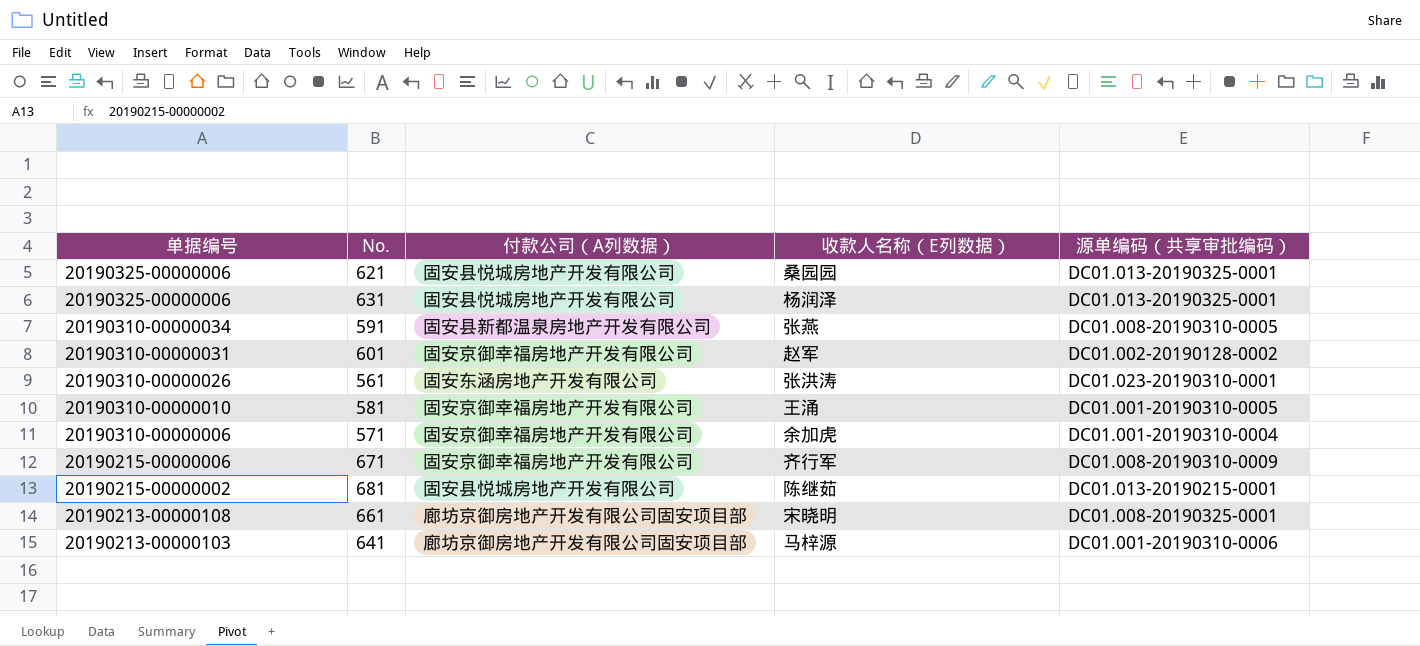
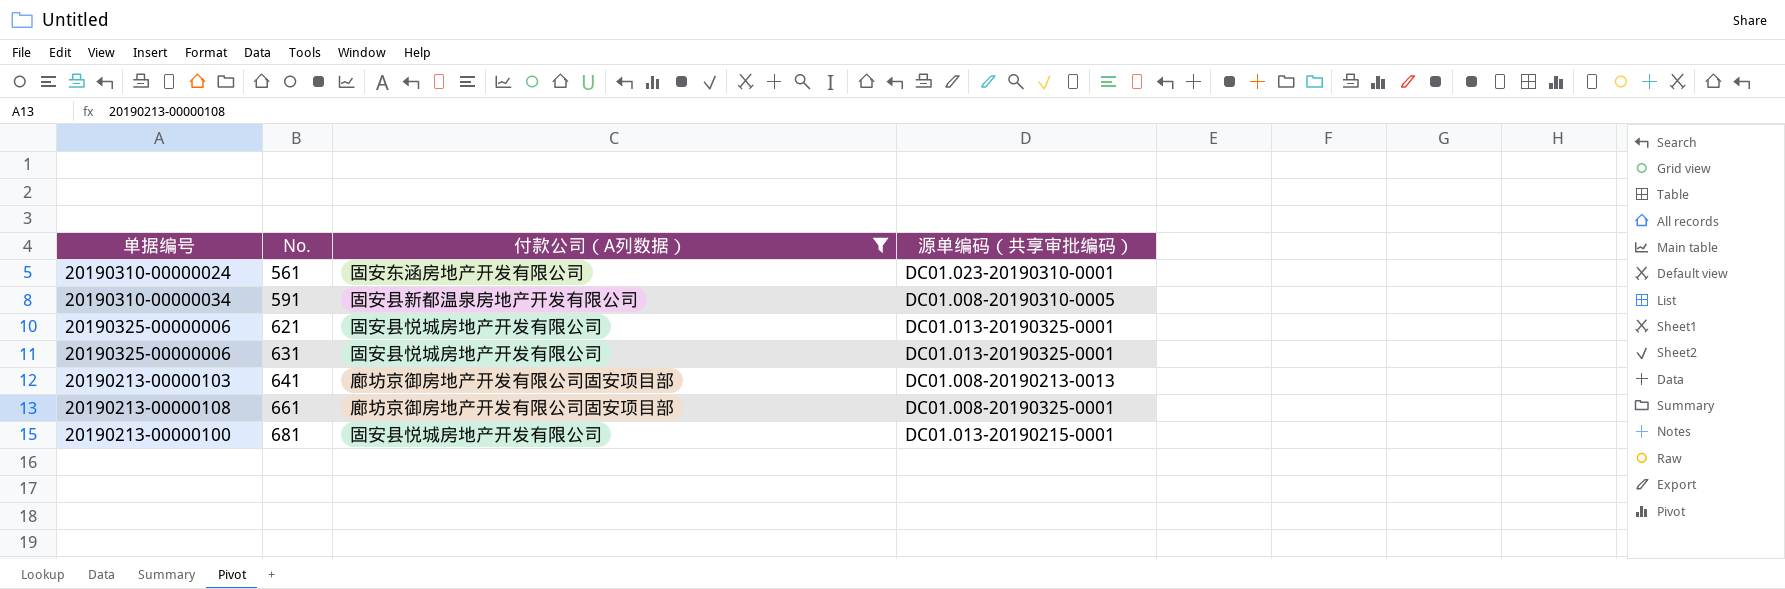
filter: none -> 付款公司（A列数据） != 固安京御幸福房地产开发有限公司
row order: 单据编号 descending -> No. ascending
column 收款人名称（E列数据） | position: 4 -> none
561 | 单据编号: 20190310-00000026 -> 20190310-00000024
641 | 源单编码（共享审批编码）: DC01.001-20190310-0006 -> DC01.008-20190213-0013
681 | 单据编号: 20190215-00000002 -> 20190213-00000100

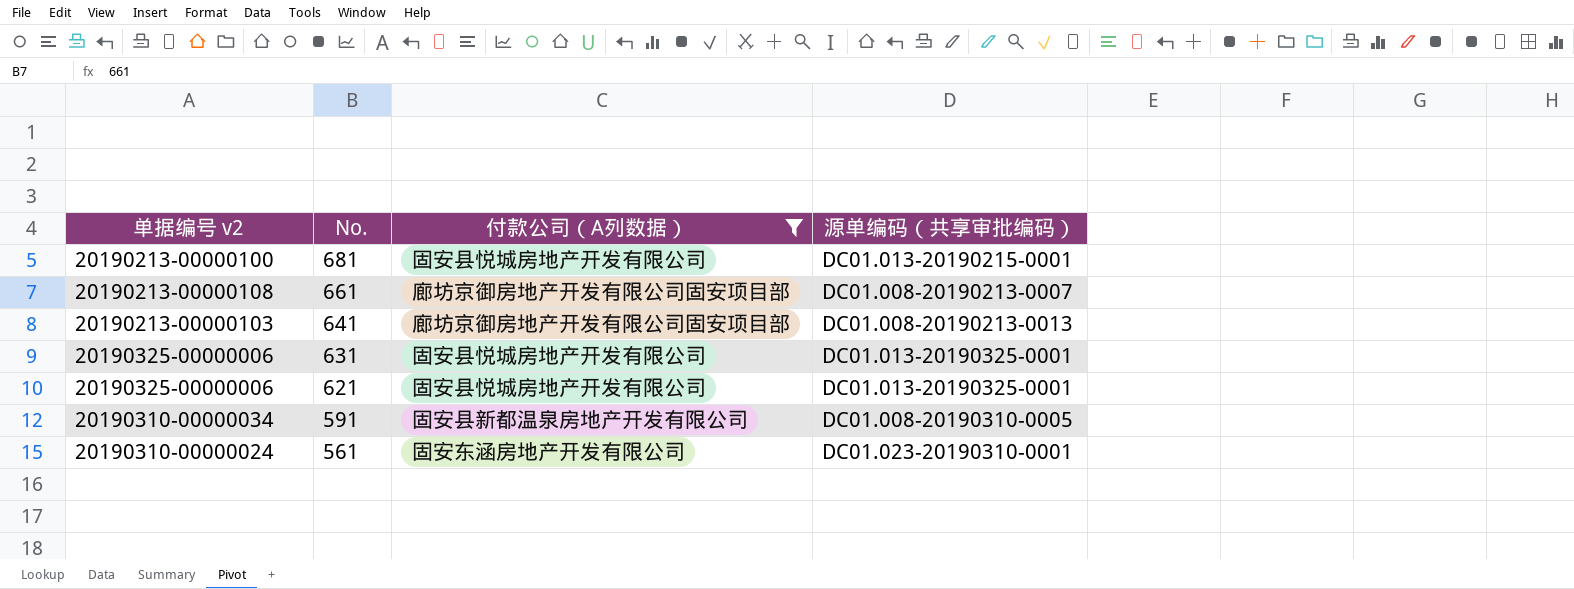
row order: No. ascending -> No. descending
column name: 单据编号 -> 单据编号 v2
661 | 源单编码（共享审批编码）: DC01.008-20190325-0001 -> DC01.008-20190213-0007

